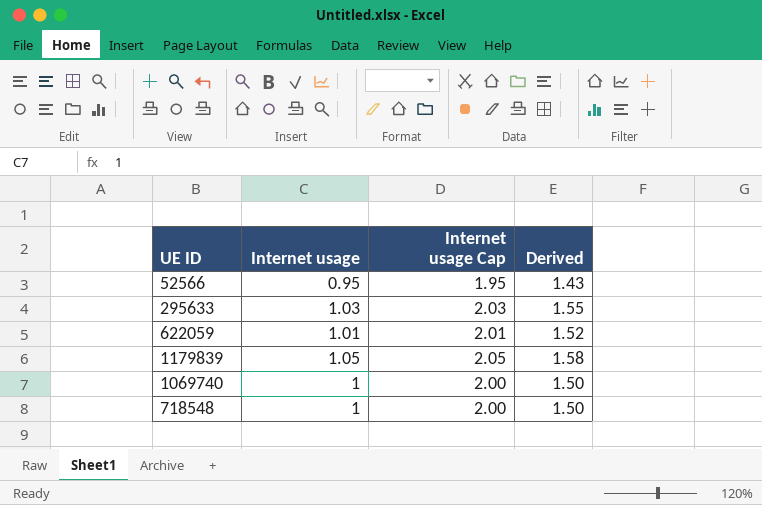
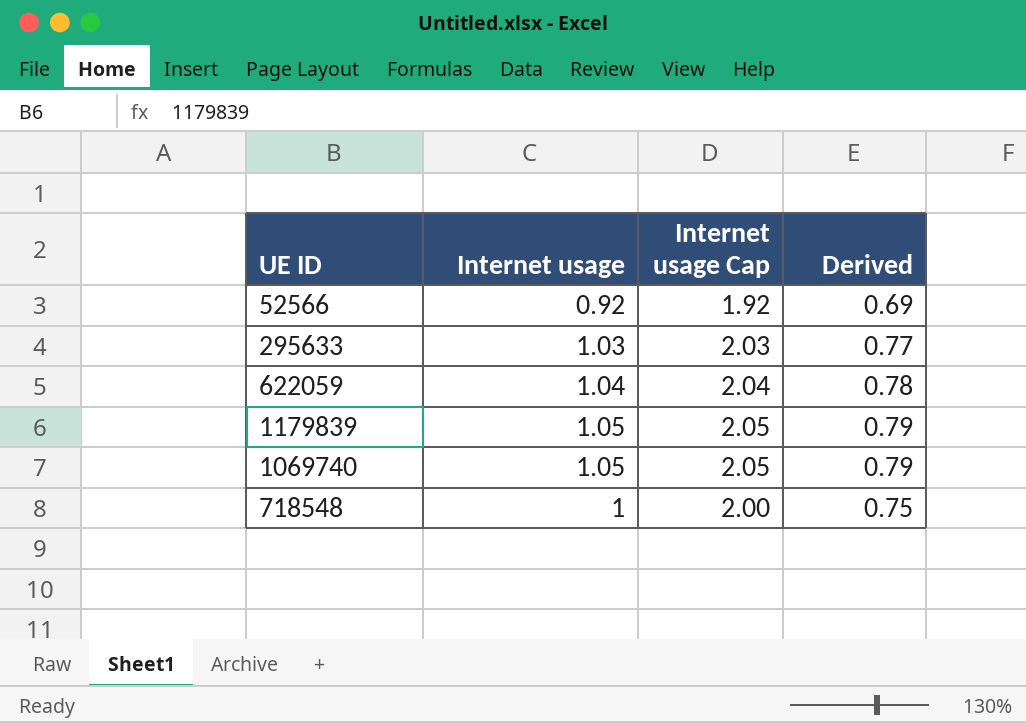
column Derived | formula: [Internet usage] * 1.5 -> [Internet usage] * 0.75
52566 | Internet usage: 0.95 -> 0.92
52566 | Internet usage Cap: 1.95 -> 1.92
622059 | Internet usage: 1.01 -> 1.04
622059 | Internet usage Cap: 2.01 -> 2.04
1069740 | Internet usage: 1 -> 1.05
1069740 | Internet usage Cap: 2.00 -> 2.05

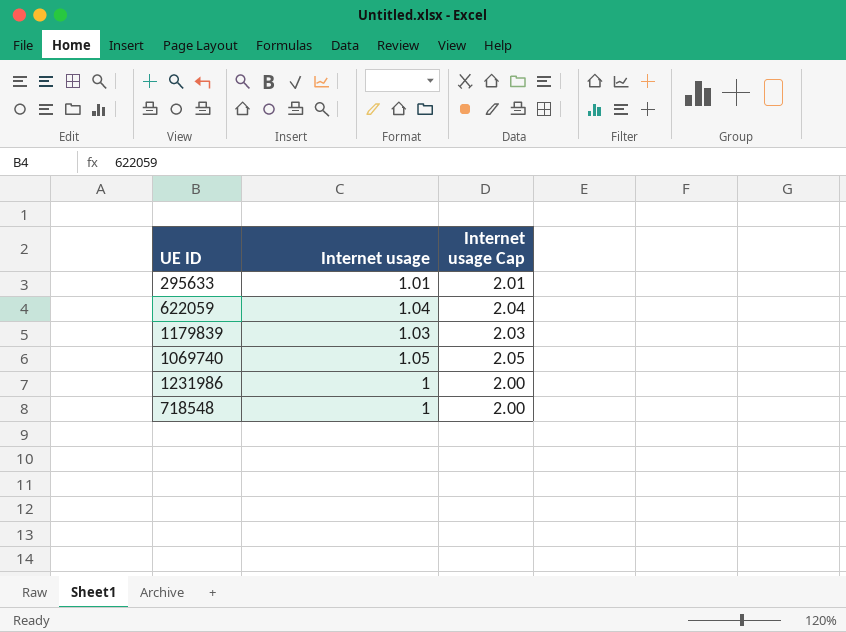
column Derived | formula: [Internet usage] * 0.75 -> none
row 52566: 0.92 | 1.92 | 0.69 -> none
295633 | Internet usage: 1.03 -> 1.01
295633 | Internet usage Cap: 2.03 -> 2.01
1179839 | Internet usage: 1.05 -> 1.03
1179839 | Internet usage Cap: 2.05 -> 2.03
row 1231986: none -> 1 | 2.00

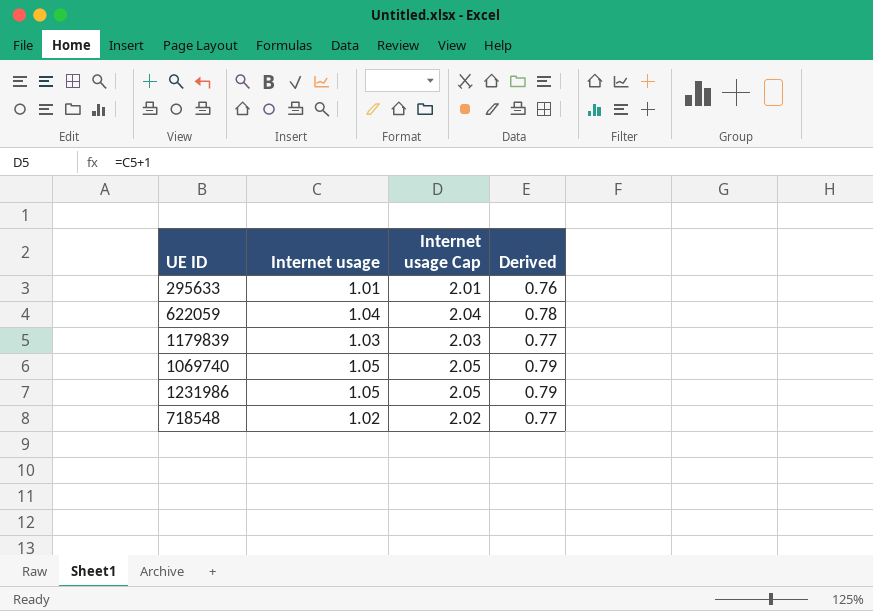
column Derived | formula: none -> [Internet usage] * 0.75
1231986 | Internet usage: 1 -> 1.05
1231986 | Internet usage Cap: 2.00 -> 2.05
718548 | Internet usage: 1 -> 1.02
718548 | Internet usage Cap: 2.00 -> 2.02

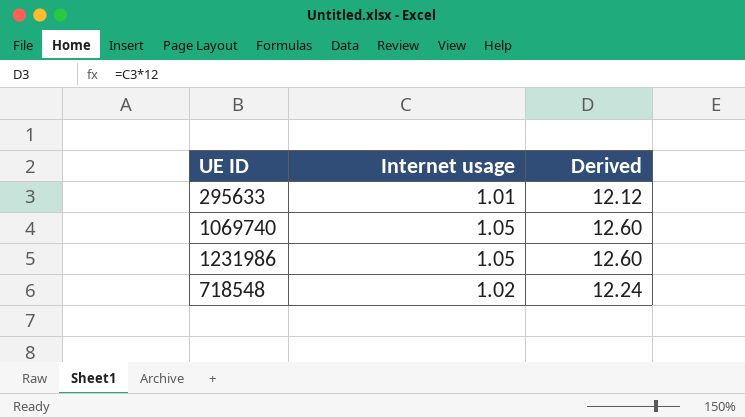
column Internet usage Cap | formula: [Internet usage] + 1 -> none
column Derived | formula: [Internet usage] * 0.75 -> [Internet usage] * 12
row 622059: 1.04 | 2.04 | 0.78 -> none
row 1179839: 1.03 | 2.03 | 0.77 -> none

